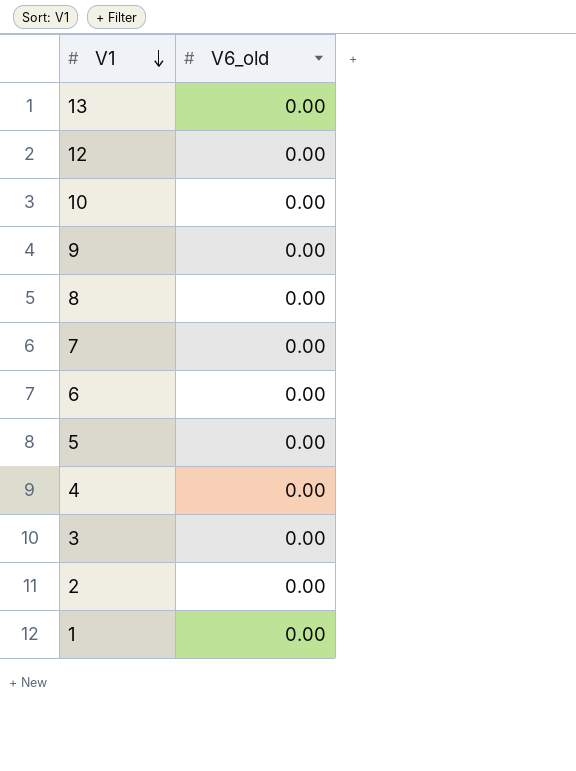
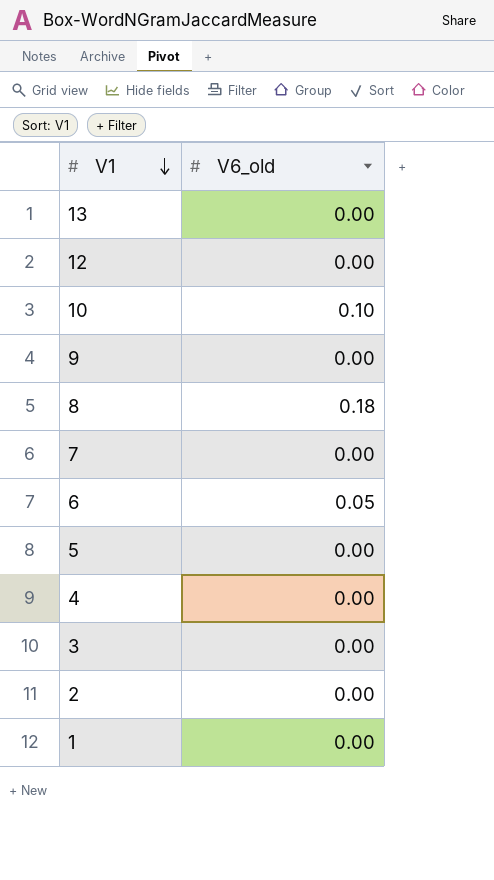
10 | V6_old: 0.00 -> 0.10
8 | V6_old: 0.00 -> 0.18
6 | V6_old: 0.00 -> 0.05

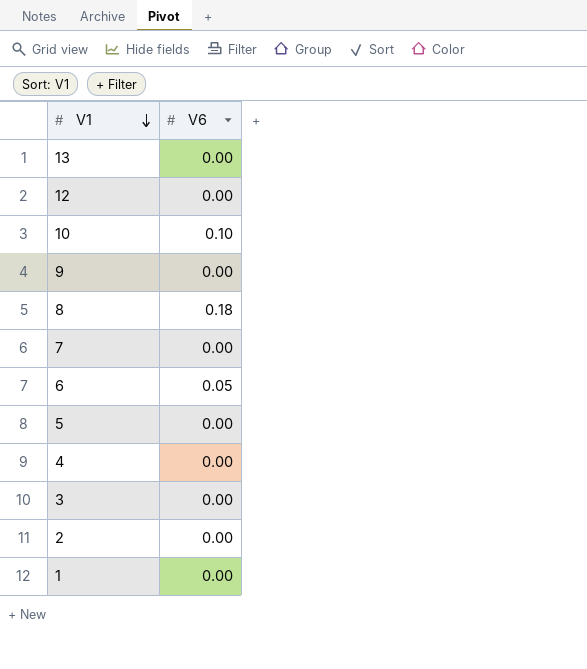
column name: V6_old -> V6

